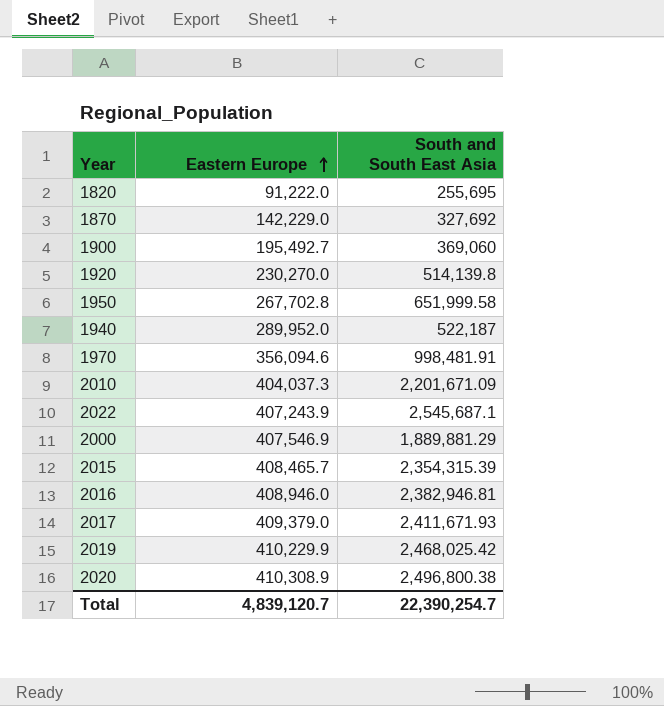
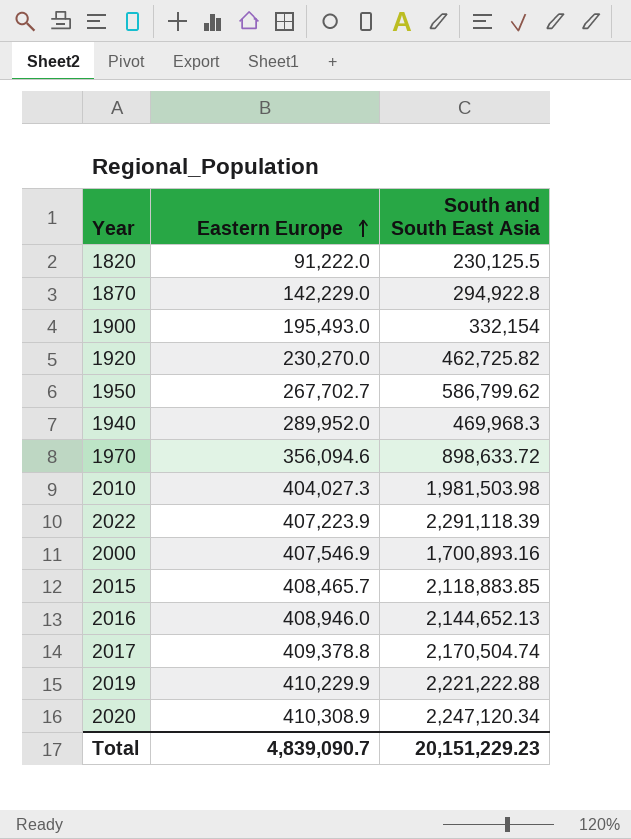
1820 | South and South East Asia: 255,695 -> 230,125.5
1870 | South and South East Asia: 327,692 -> 294,922.8
1900 | Eastern Europe: 195,492.7 -> 195,493.0
1900 | South and South East Asia: 369,060 -> 332,154
1920 | South and South East Asia: 514,139.8 -> 462,725.82
1950 | Eastern Europe: 267,702.8 -> 267,702.7
1950 | South and South East Asia: 651,999.58 -> 586,799.62
1940 | South and South East Asia: 522,187 -> 469,968.3
1970 | South and South East Asia: 998,481.91 -> 898,633.72
2010 | Eastern Europe: 404,037.3 -> 404,027.3
2010 | South and South East Asia: 2,201,671.09 -> 1,981,503.98
2022 | Eastern Europe: 407,243.9 -> 407,223.9
2022 | South and South East Asia: 2,545,687.1 -> 2,291,118.39
2000 | South and South East Asia: 1,889,881.29 -> 1,700,893.16
2015 | South and South East Asia: 2,354,315.39 -> 2,118,883.85
2016 | South and South East Asia: 2,382,946.81 -> 2,144,652.13
2017 | Eastern Europe: 409,379.0 -> 409,378.8
2017 | South and South East Asia: 2,411,671.93 -> 2,170,504.74
2019 | South and South East Asia: 2,468,025.42 -> 2,221,222.88
2020 | South and South East Asia: 2,496,800.38 -> 2,247,120.34
Total | Eastern Europe: 4,839,120.7 -> 4,839,090.7
Total | South and South East Asia: 22,390,254.7 -> 20,151,229.23

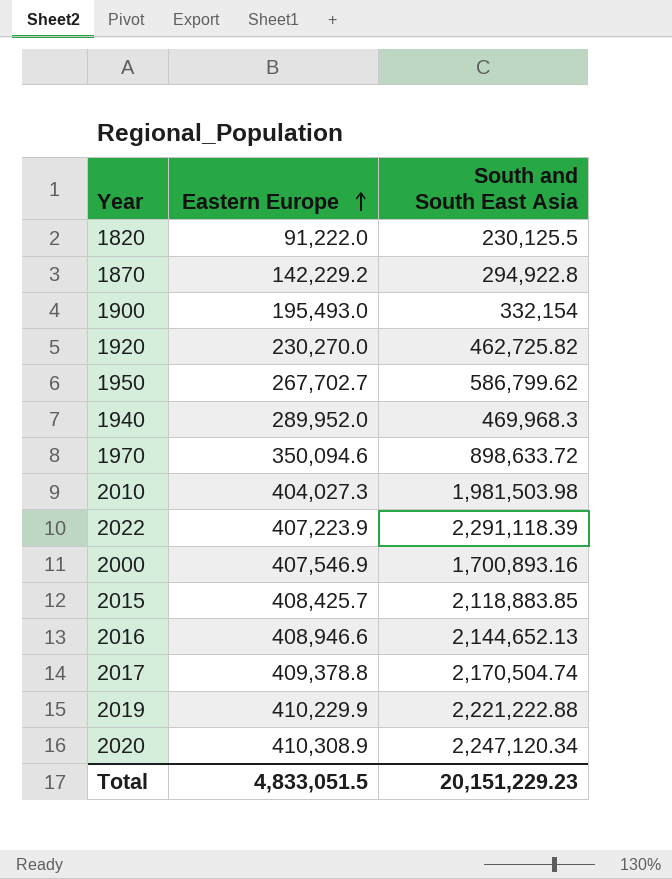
1870 | Eastern Europe: 142,229.0 -> 142,229.2
1970 | Eastern Europe: 356,094.6 -> 350,094.6
2015 | Eastern Europe: 408,465.7 -> 408,425.7
2016 | Eastern Europe: 408,946.0 -> 408,946.6
Total | Eastern Europe: 4,839,090.7 -> 4,833,051.5

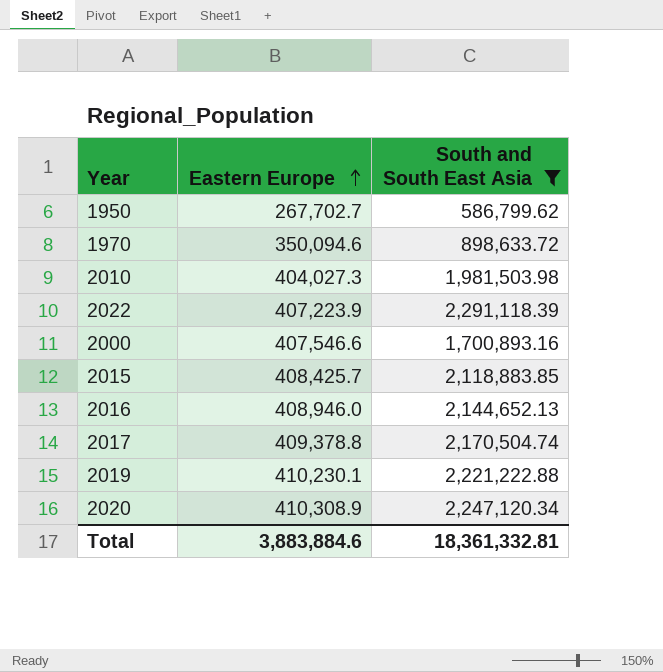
filter: none -> South and South East Asia >= 586,799.62
2000 | Eastern Europe: 407,546.9 -> 407,546.6
2016 | Eastern Europe: 408,946.6 -> 408,946.0
2019 | Eastern Europe: 410,229.9 -> 410,230.1
Total | Eastern Europe: 4,833,051.5 -> 3,883,884.6
Total | South and South East Asia: 20,151,229.23 -> 18,361,332.81

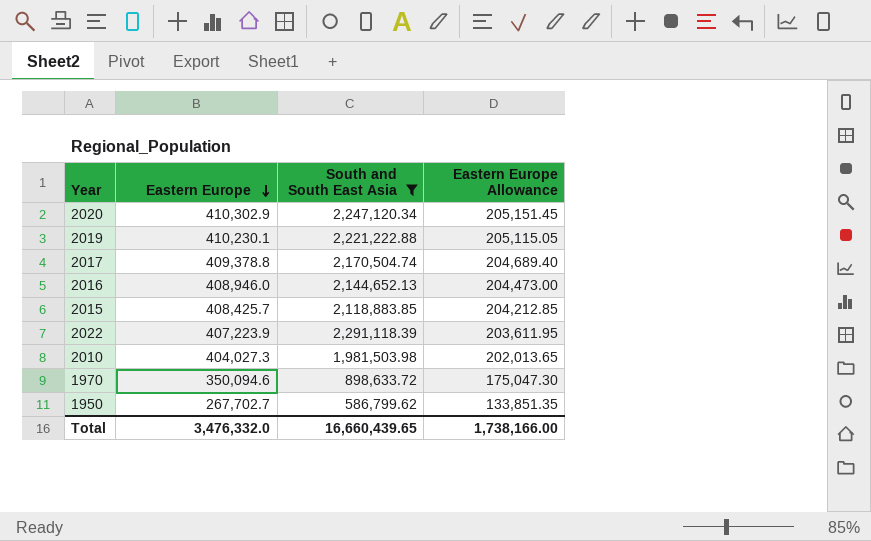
row order: Eastern Europe ascending -> Eastern Europe descending
column Eastern Europe Allowance | formula: none -> [Eastern Europe] * 0.5
row 2000: 407,546.6 | 1,700,893.16 -> none
2020 | Eastern Europe: 410,308.9 -> 410,302.9
Total | Eastern Europe: 3,883,884.6 -> 3,476,332.0
Total | South and South East Asia: 18,361,332.81 -> 16,660,439.65

